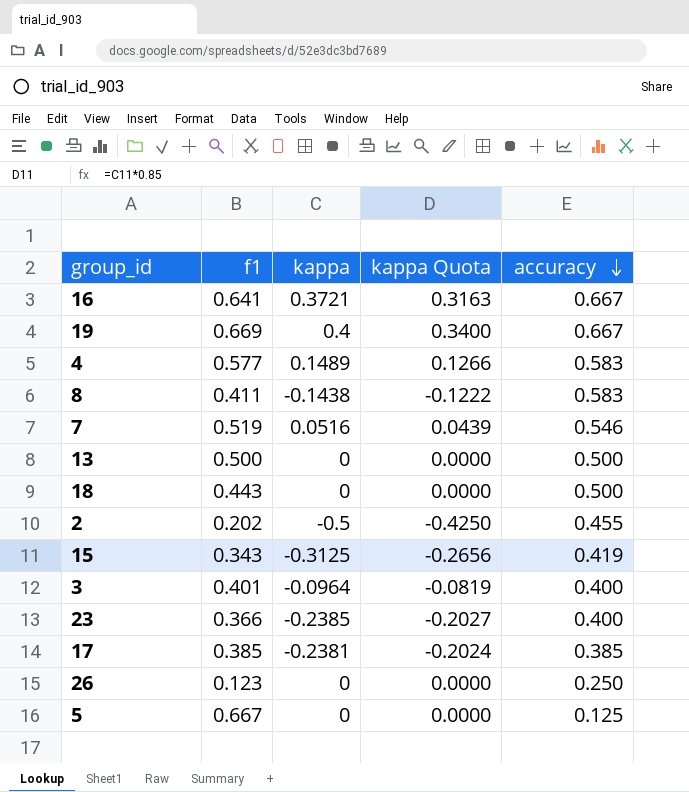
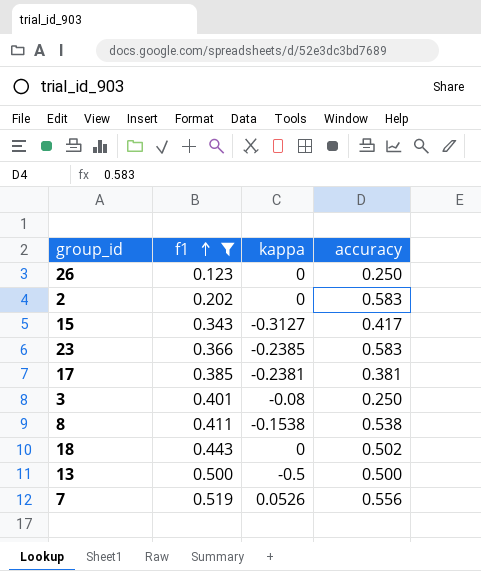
filter: none -> f1 <= 0.519
row order: accuracy descending -> f1 ascending
column kappa Quota | formula: [kappa] * 0.85 -> none
2 | kappa: -0.5 -> 0
2 | accuracy: 0.455 -> 0.583
15 | kappa: -0.3125 -> -0.3127
15 | accuracy: 0.419 -> 0.417
23 | accuracy: 0.400 -> 0.583
17 | accuracy: 0.385 -> 0.381
3 | kappa: -0.0964 -> -0.08
3 | accuracy: 0.400 -> 0.250
8 | kappa: -0.1438 -> -0.1538
8 | accuracy: 0.583 -> 0.538
18 | accuracy: 0.500 -> 0.502
13 | kappa: 0 -> -0.5
7 | kappa: 0.0516 -> 0.0526
7 | accuracy: 0.546 -> 0.556

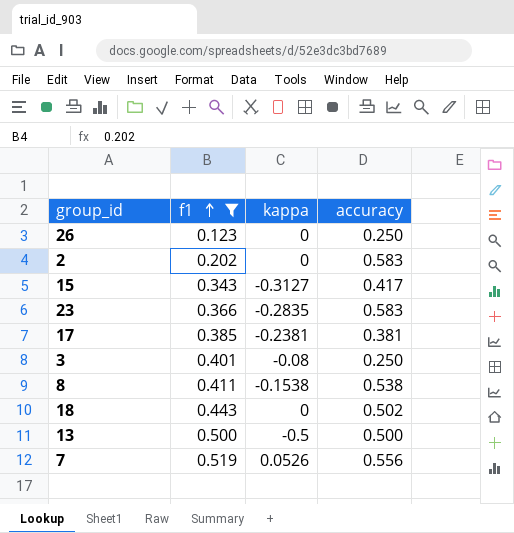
23 | kappa: -0.2385 -> -0.2835

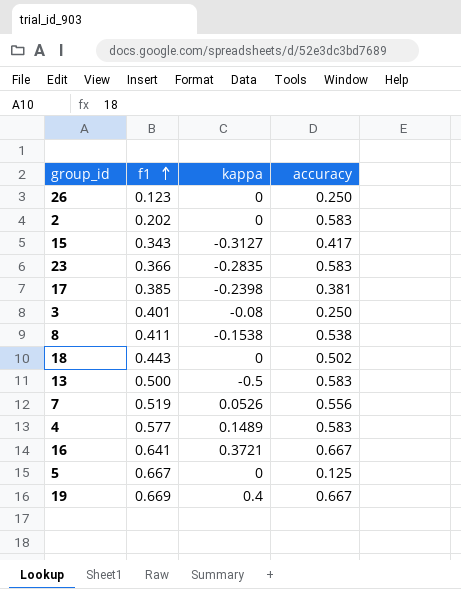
filter: f1 <= 0.519 -> none
17 | kappa: -0.2381 -> -0.2398
13 | accuracy: 0.500 -> 0.583

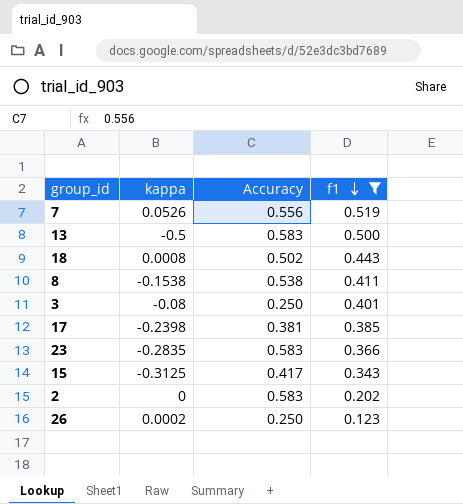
filter: none -> f1 <= 0.519
row order: f1 ascending -> f1 descending
column name: accuracy -> Accuracy
column f1 | position: 2 -> 4
18 | kappa: 0 -> 0.0008
15 | kappa: -0.3127 -> -0.3125
26 | kappa: 0 -> 0.0002

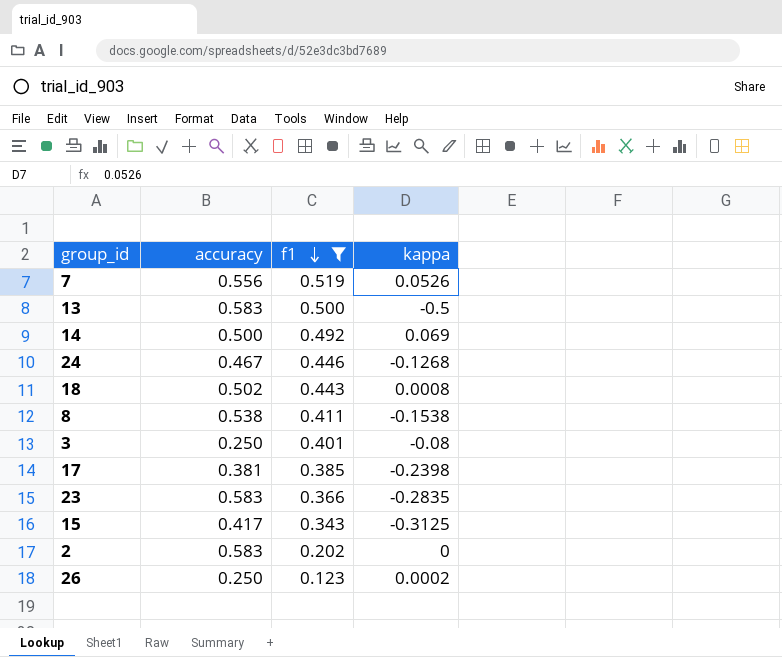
column name: Accuracy -> accuracy
column kappa | position: 2 -> 4
row 14: none -> 0.500 | 0.492 | 0.069
row 24: none -> 0.467 | 0.446 | -0.1268

